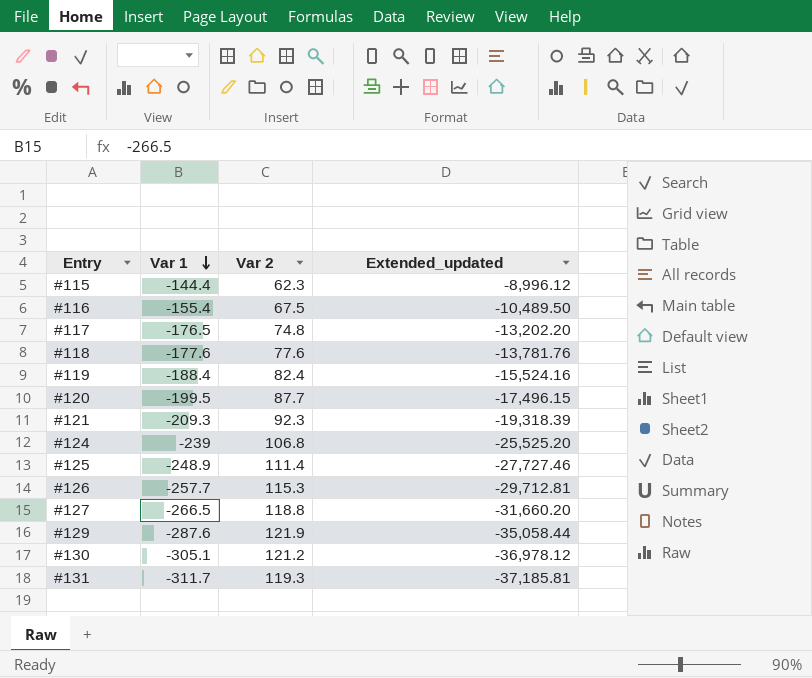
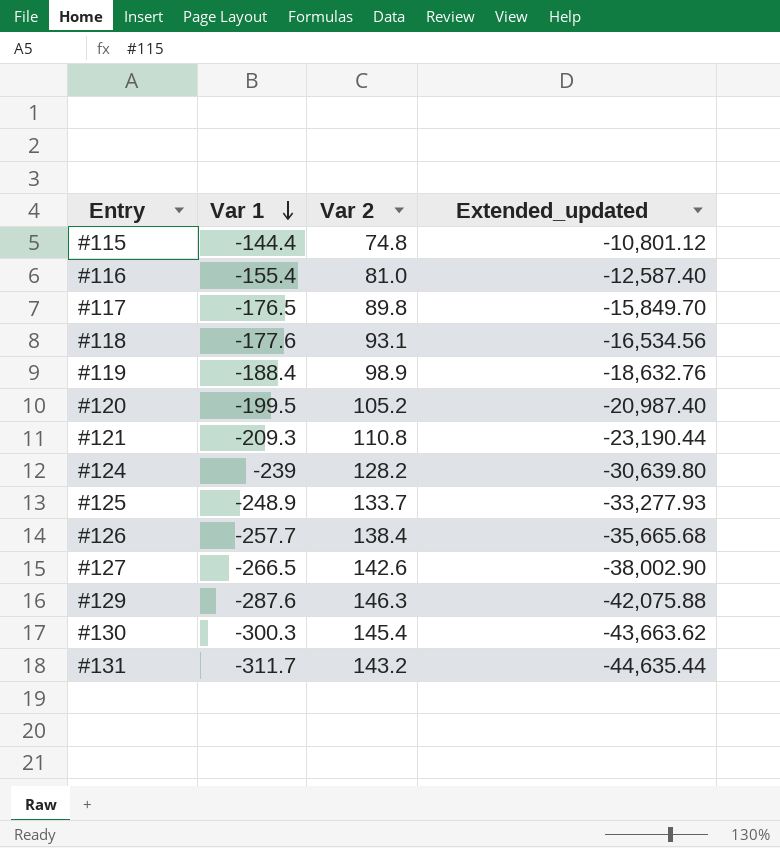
#115 | Var 2: 62.3 -> 74.8
#115 | Extended_updated: -8,996.12 -> -10,801.12
#116 | Var 2: 67.5 -> 81.0
#116 | Extended_updated: -10,489.50 -> -12,587.40
#117 | Var 2: 74.8 -> 89.8
#117 | Extended_updated: -13,202.20 -> -15,849.70
#118 | Var 2: 77.6 -> 93.1
#118 | Extended_updated: -13,781.76 -> -16,534.56
#119 | Var 2: 82.4 -> 98.9
#119 | Extended_updated: -15,524.16 -> -18,632.76
#120 | Var 2: 87.7 -> 105.2
#120 | Extended_updated: -17,496.15 -> -20,987.40
#121 | Var 2: 92.3 -> 110.8
#121 | Extended_updated: -19,318.39 -> -23,190.44
#124 | Var 2: 106.8 -> 128.2
#124 | Extended_updated: -25,525.20 -> -30,639.80
#125 | Var 2: 111.4 -> 133.7
#125 | Extended_updated: -27,727.46 -> -33,277.93
#126 | Var 2: 115.3 -> 138.4
#126 | Extended_updated: -29,712.81 -> -35,665.68
#127 | Var 2: 118.8 -> 142.6
#127 | Extended_updated: -31,660.20 -> -38,002.90
#129 | Var 2: 121.9 -> 146.3
#129 | Extended_updated: -35,058.44 -> -42,075.88
#130 | Var 1: -305.1 -> -300.3
#130 | Var 2: 121.2 -> 145.4
#130 | Extended_updated: -36,978.12 -> -43,663.62
#131 | Var 2: 119.3 -> 143.2
#131 | Extended_updated: -37,185.81 -> -44,635.44

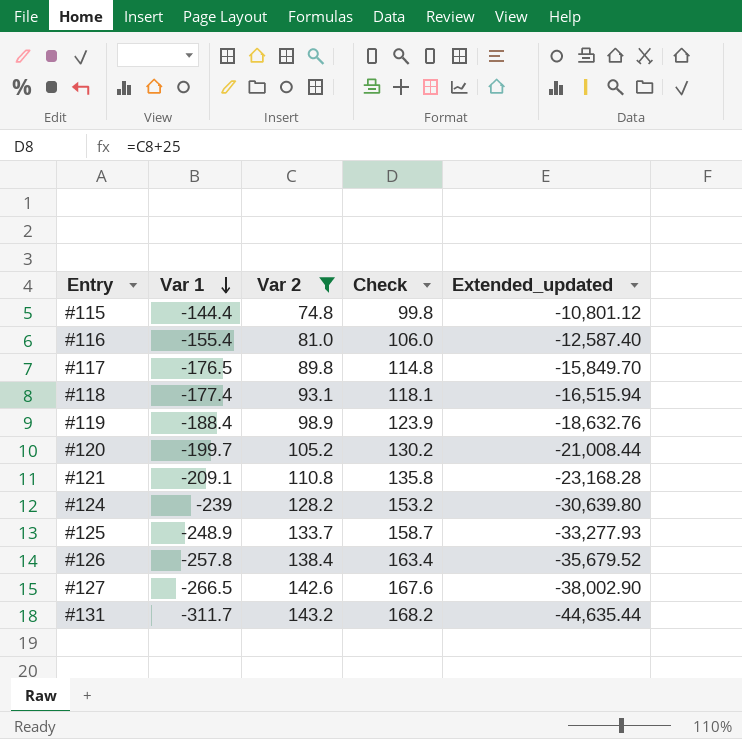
filter: none -> Var 2 <= 143.2
column Check | formula: none -> [Var 2] + 25
#118 | Var 1: -177.6 -> -177.4
#118 | Extended_updated: -16,534.56 -> -16,515.94
#120 | Var 1: -199.5 -> -199.7
#120 | Extended_updated: -20,987.40 -> -21,008.44
#121 | Var 1: -209.3 -> -209.1
#121 | Extended_updated: -23,190.44 -> -23,168.28
#126 | Var 1: -257.7 -> -257.8
#126 | Extended_updated: -35,665.68 -> -35,679.52

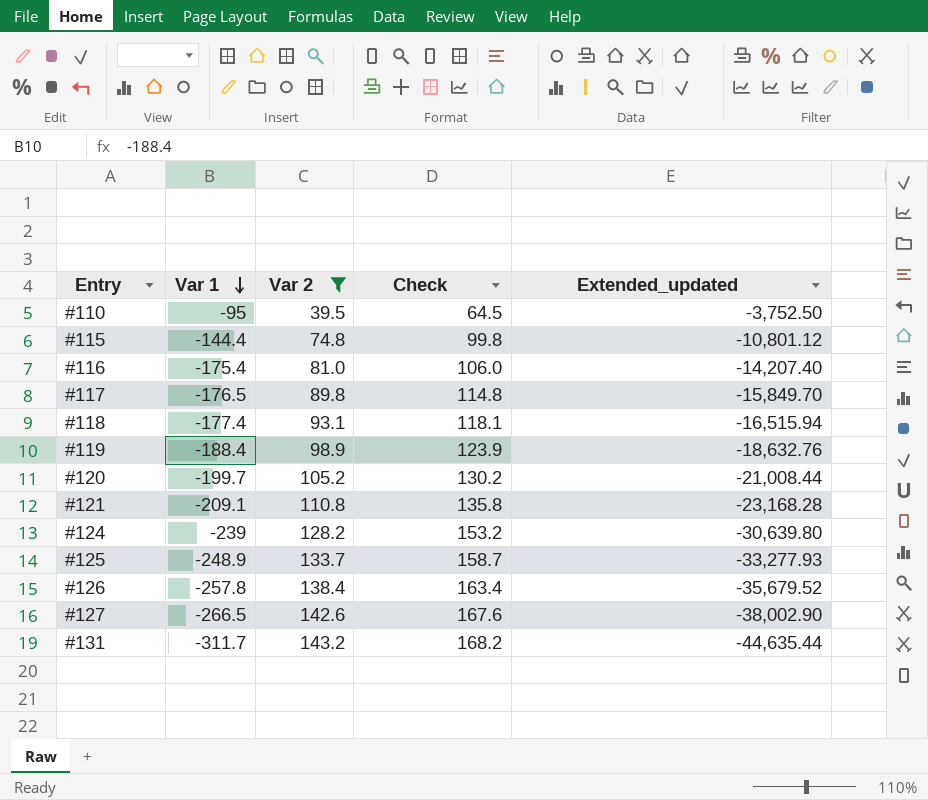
row #110: none -> -95 | 39.5 | 64.5 | -3,752.50
#116 | Var 1: -155.4 -> -175.4
#116 | Extended_updated: -12,587.40 -> -14,207.40

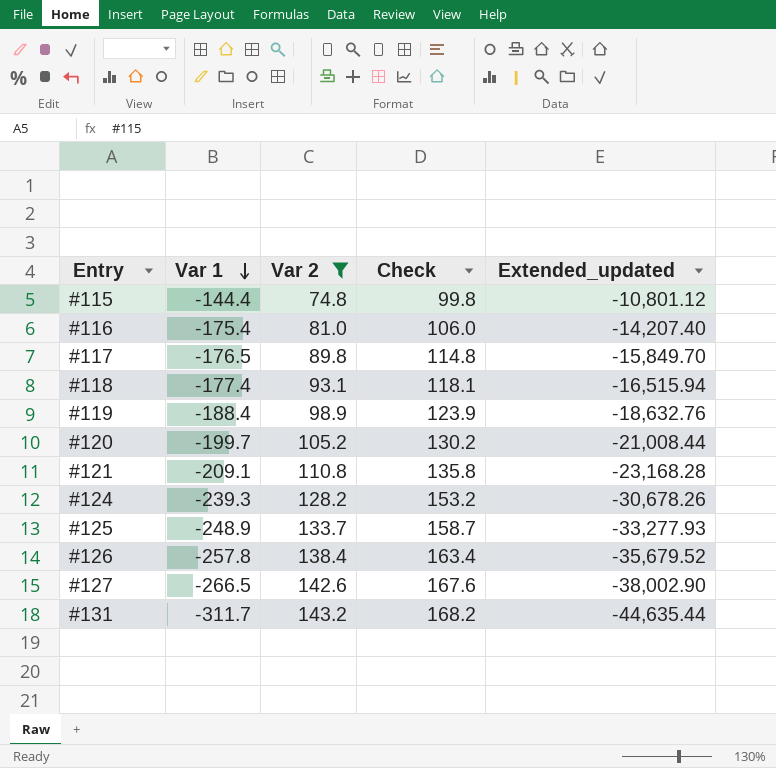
row #110: -95 | 39.5 | 64.5 | -3,752.50 -> none
#124 | Var 1: -239 -> -239.3
#124 | Extended_updated: -30,639.80 -> -30,678.26

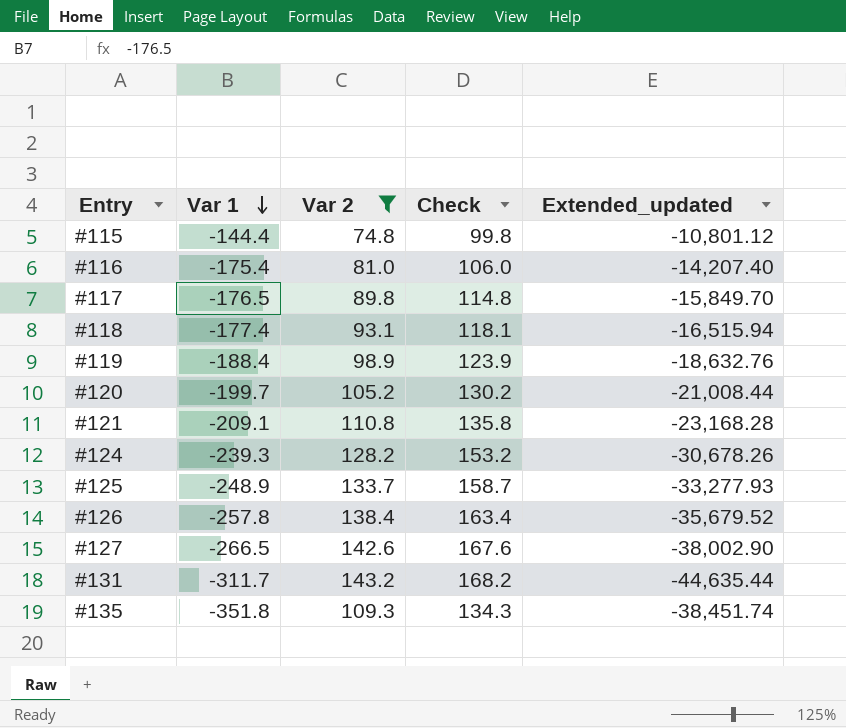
row #135: none -> -351.8 | 109.3 | 134.3 | -38,451.74

